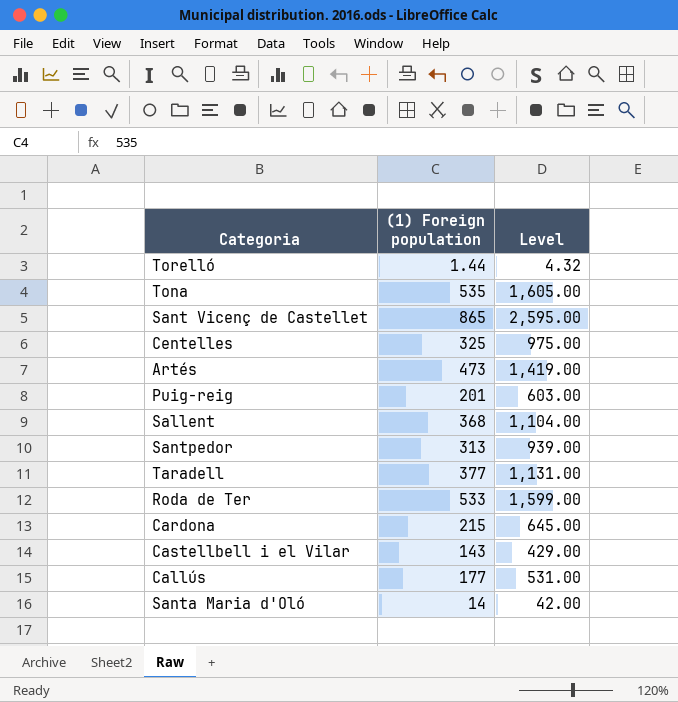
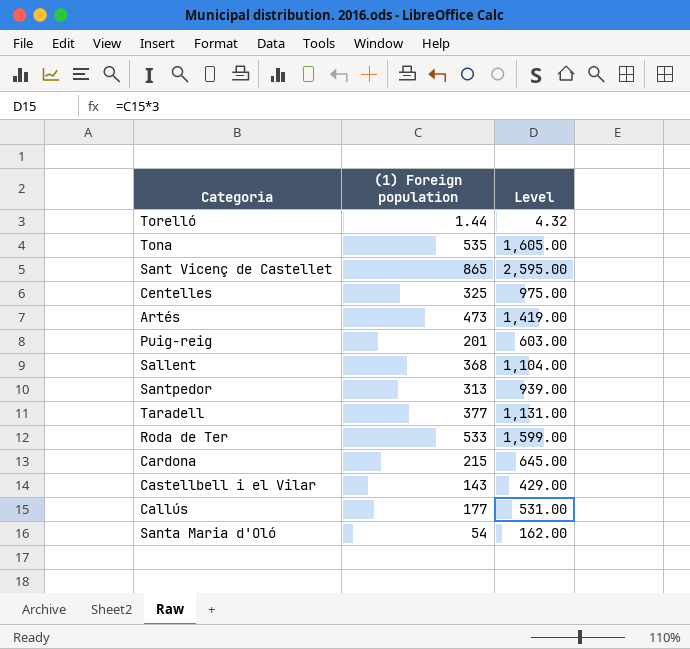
Santa Maria d'Oló | (1) Foreign population: 14 -> 54
Santa Maria d'Oló | Level: 42.00 -> 162.00

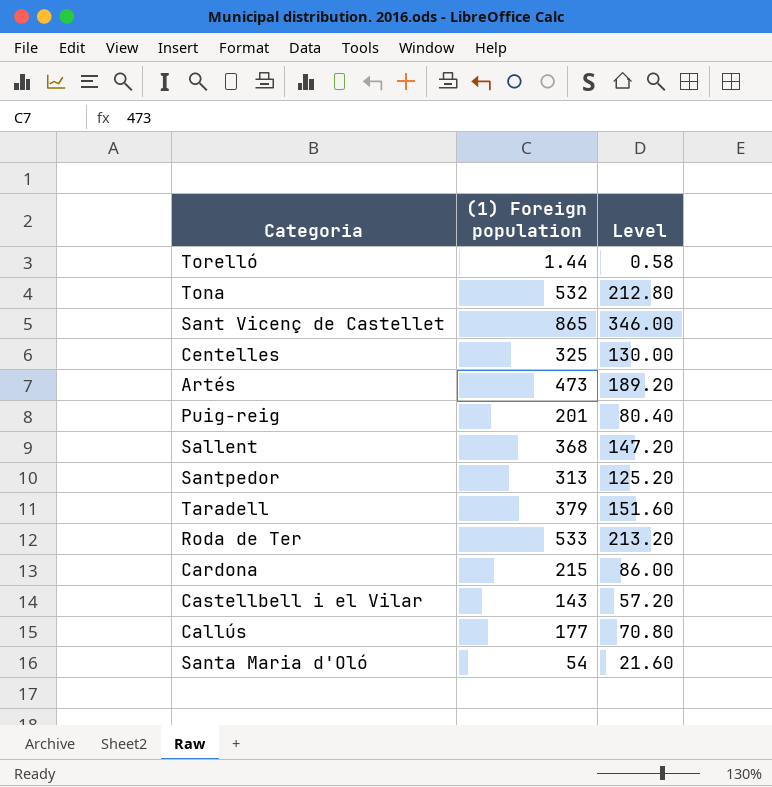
column Level | formula: [(1) Foreign population] * 3 -> [(1) Foreign population] * 0.4
Tona | (1) Foreign population: 535 -> 532
Taradell | (1) Foreign population: 377 -> 379

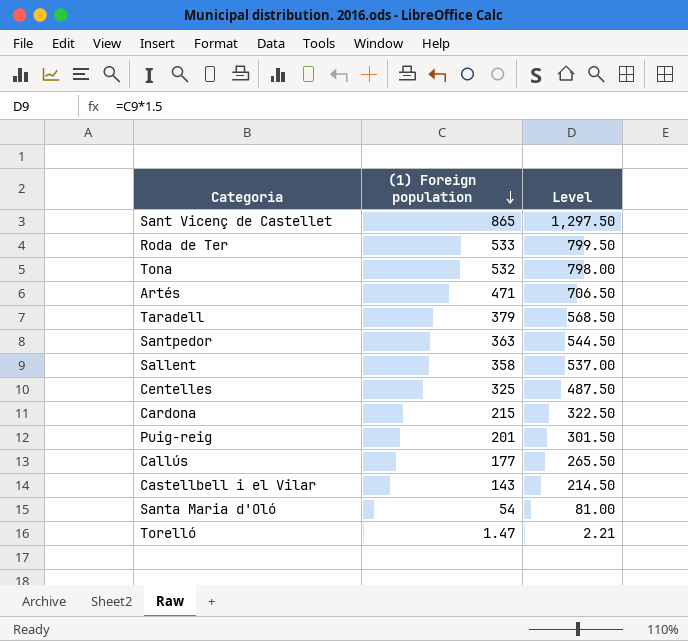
row order: none -> (1) Foreign population descending
column Level | formula: [(1) Foreign population] * 0.4 -> [(1) Foreign population] * 1.5
Artés | (1) Foreign population: 473 -> 471
Santpedor | (1) Foreign population: 313 -> 363
Sallent | (1) Foreign population: 368 -> 358
Torelló | (1) Foreign population: 1.44 -> 1.47

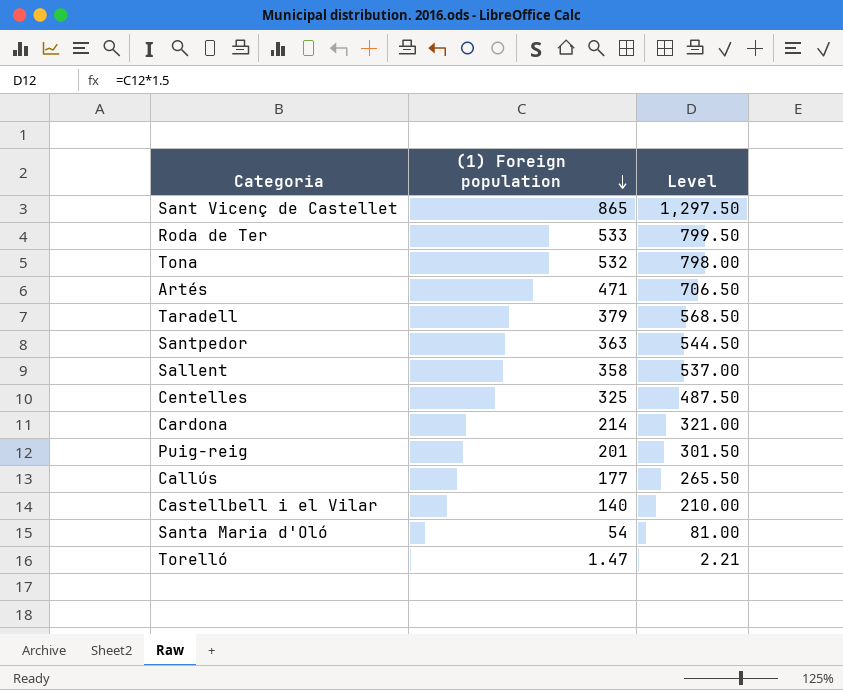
Cardona | (1) Foreign population: 215 -> 214
Cardona | Level: 322.50 -> 321.00
Castellbell i el Vilar | (1) Foreign population: 143 -> 140
Castellbell i el Vilar | Level: 214.50 -> 210.00

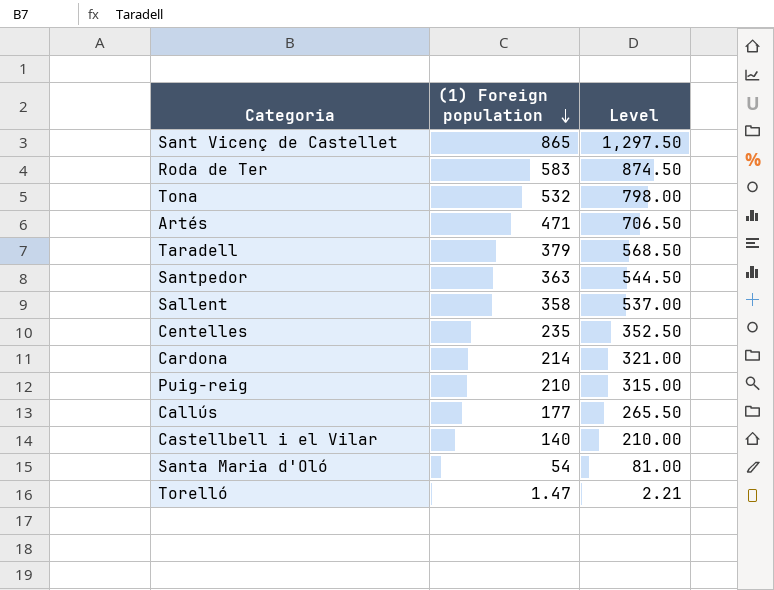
Roda de Ter | (1) Foreign population: 533 -> 583
Roda de Ter | Level: 799.50 -> 874.50
Centelles | (1) Foreign population: 325 -> 235
Centelles | Level: 487.50 -> 352.50
Puig-reig | (1) Foreign population: 201 -> 210
Puig-reig | Level: 301.50 -> 315.00

